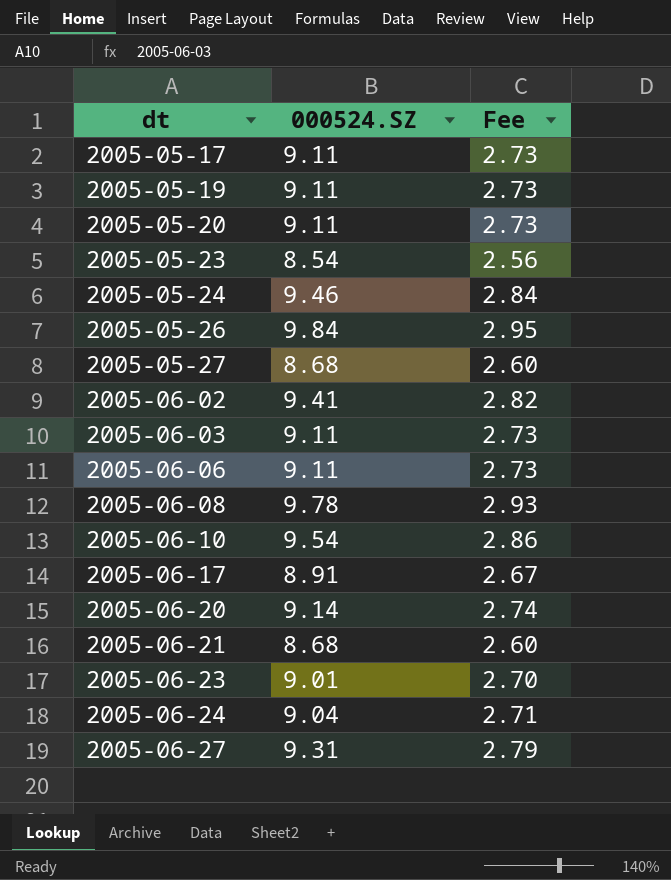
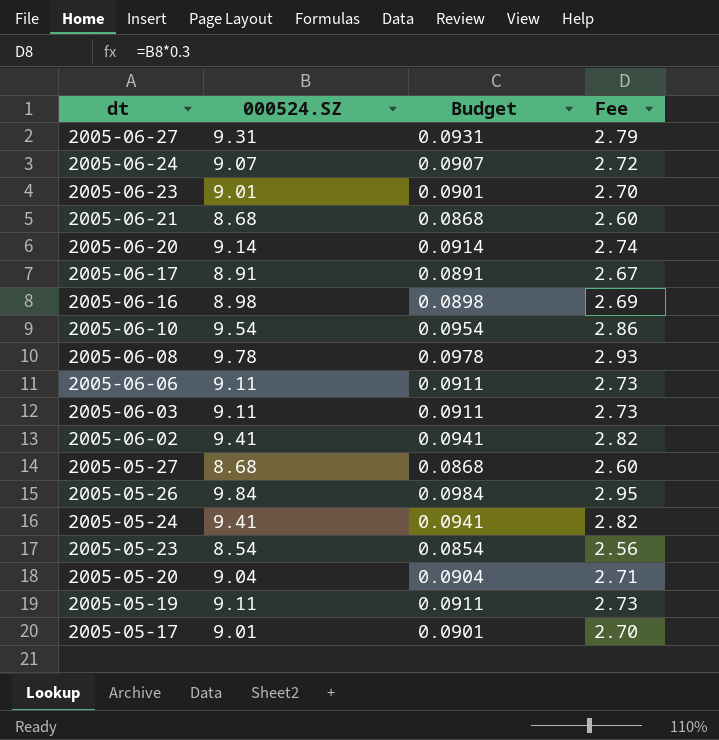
row order: dt ascending -> dt descending
column Budget | formula: none -> [000524.SZ] * 0.01
2005-06-24 | 000524.SZ: 9.04 -> 9.07
2005-06-24 | Fee: 2.71 -> 2.72
row 2005-06-16: none -> 8.98 | 0.0898 | 2.69
2005-05-24 | 000524.SZ: 9.46 -> 9.41
2005-05-24 | Fee: 2.84 -> 2.82
2005-05-20 | 000524.SZ: 9.11 -> 9.04
2005-05-20 | Fee: 2.73 -> 2.71
2005-05-17 | 000524.SZ: 9.11 -> 9.01
2005-05-17 | Fee: 2.73 -> 2.70

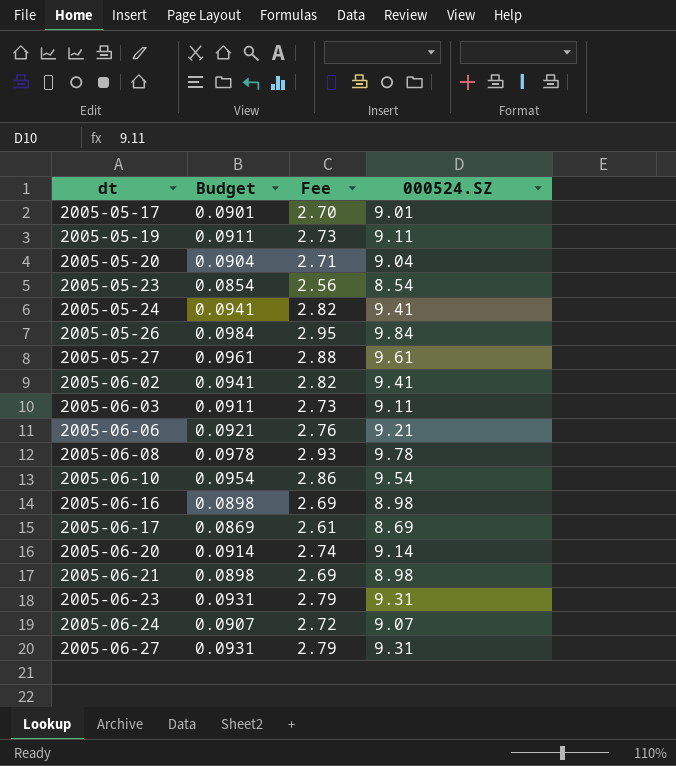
row order: dt descending -> dt ascending
column 000524.SZ | position: 2 -> 4
2005-05-27 | Budget: 0.0868 -> 0.0961
2005-05-27 | Fee: 2.60 -> 2.88
2005-05-27 | 000524.SZ: 8.68 -> 9.61
2005-06-06 | Budget: 0.0911 -> 0.0921
2005-06-06 | Fee: 2.73 -> 2.76
2005-06-06 | 000524.SZ: 9.11 -> 9.21
2005-06-17 | Budget: 0.0891 -> 0.0869
2005-06-17 | Fee: 2.67 -> 2.61
2005-06-17 | 000524.SZ: 8.91 -> 8.69
2005-06-21 | Budget: 0.0868 -> 0.0898
2005-06-21 | Fee: 2.60 -> 2.69
2005-06-21 | 000524.SZ: 8.68 -> 8.98
2005-06-23 | Budget: 0.0901 -> 0.0931
2005-06-23 | Fee: 2.70 -> 2.79
2005-06-23 | 000524.SZ: 9.01 -> 9.31

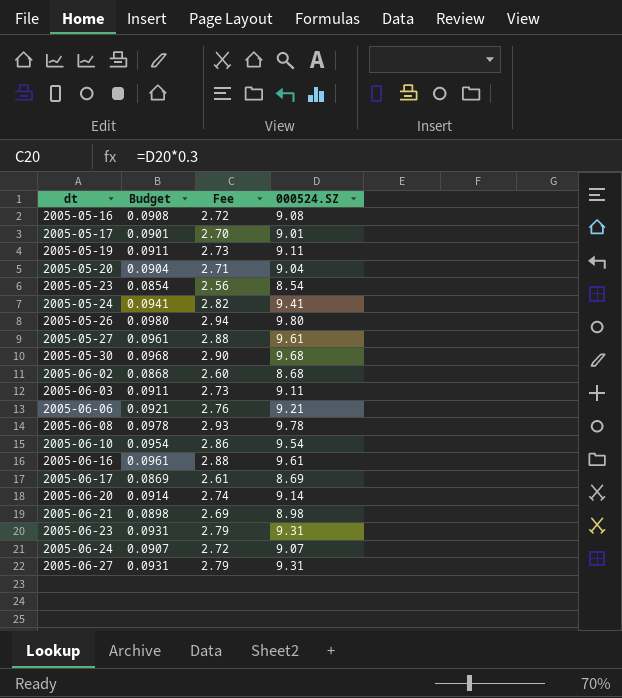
row 2005-05-16: none -> 0.0908 | 2.72 | 9.08
2005-05-26 | Budget: 0.0984 -> 0.0980
2005-05-26 | Fee: 2.95 -> 2.94
2005-05-26 | 000524.SZ: 9.84 -> 9.80
row 2005-05-30: none -> 0.0968 | 2.90 | 9.68
2005-06-02 | Budget: 0.0941 -> 0.0868
2005-06-02 | Fee: 2.82 -> 2.60
2005-06-02 | 000524.SZ: 9.41 -> 8.68
2005-06-16 | Budget: 0.0898 -> 0.0961
2005-06-16 | Fee: 2.69 -> 2.88
2005-06-16 | 000524.SZ: 8.98 -> 9.61

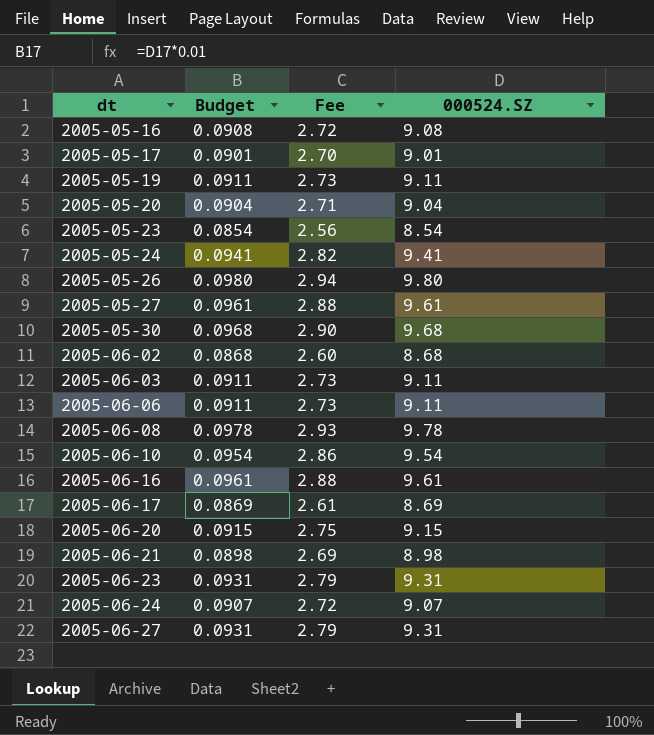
2005-06-06 | Budget: 0.0921 -> 0.0911
2005-06-06 | Fee: 2.76 -> 2.73
2005-06-06 | 000524.SZ: 9.21 -> 9.11
2005-06-20 | Budget: 0.0914 -> 0.0915
2005-06-20 | Fee: 2.74 -> 2.75
2005-06-20 | 000524.SZ: 9.14 -> 9.15

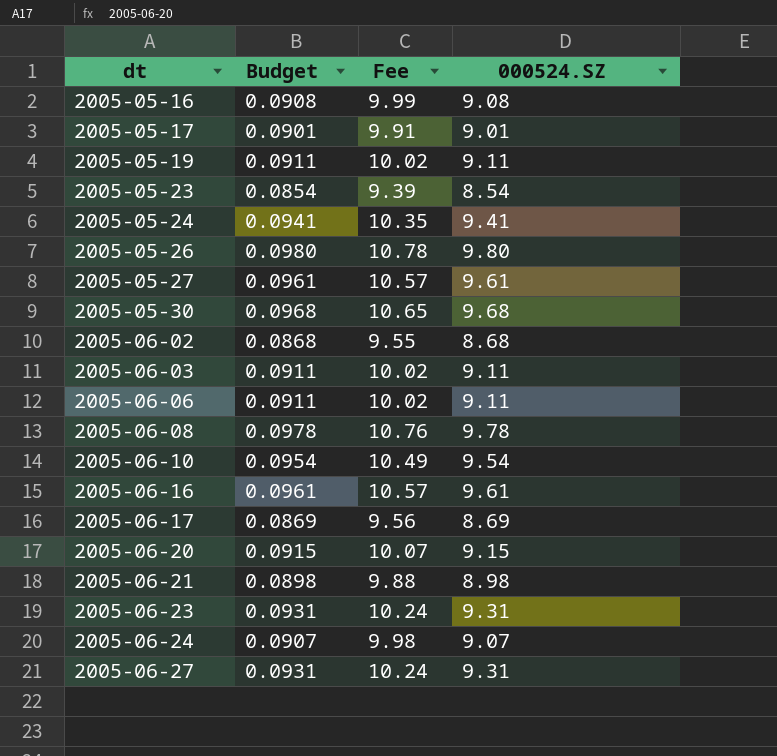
column Fee | formula: [000524.SZ] * 0.3 -> [000524.SZ] * 1.1
row 2005-05-20: 0.0904 | 2.71 | 9.04 -> none

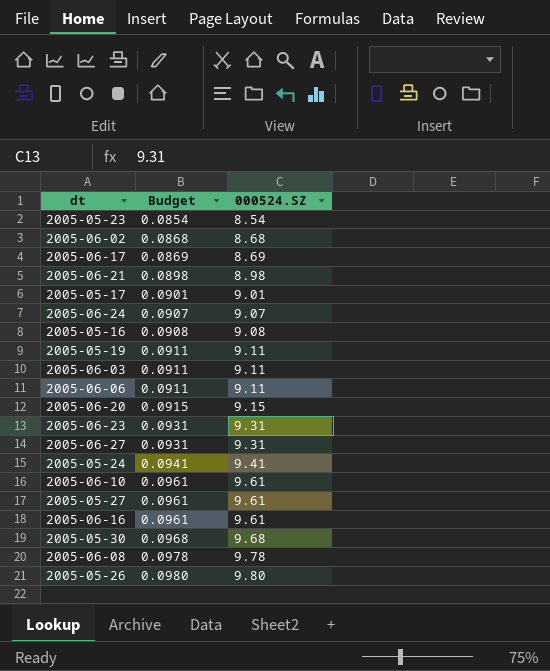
row order: dt ascending -> Budget ascending
column Fee | formula: [000524.SZ] * 1.1 -> none
2005-06-10 | Budget: 0.0954 -> 0.0961
2005-06-10 | 000524.SZ: 9.54 -> 9.61

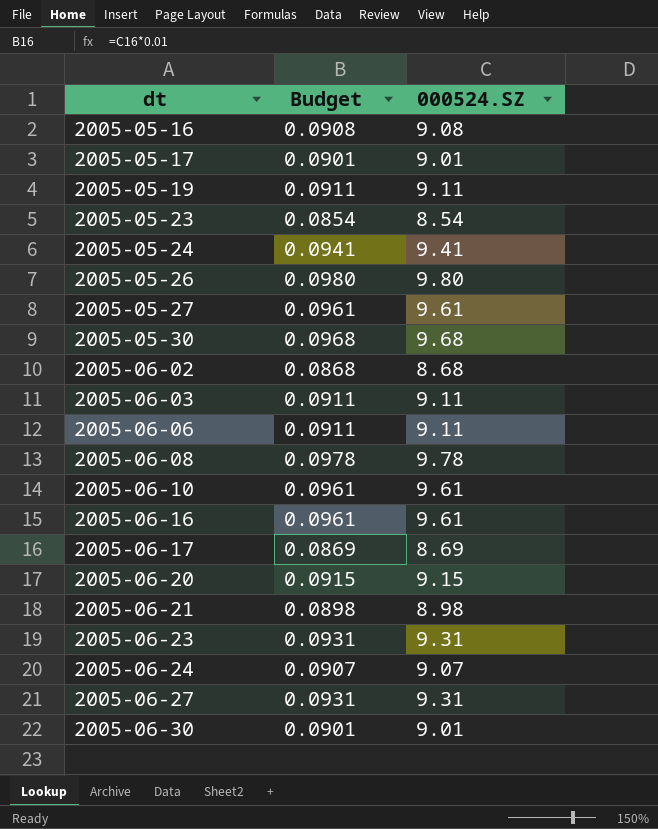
row order: Budget ascending -> dt ascending
row 2005-06-30: none -> 0.0901 | 9.01

